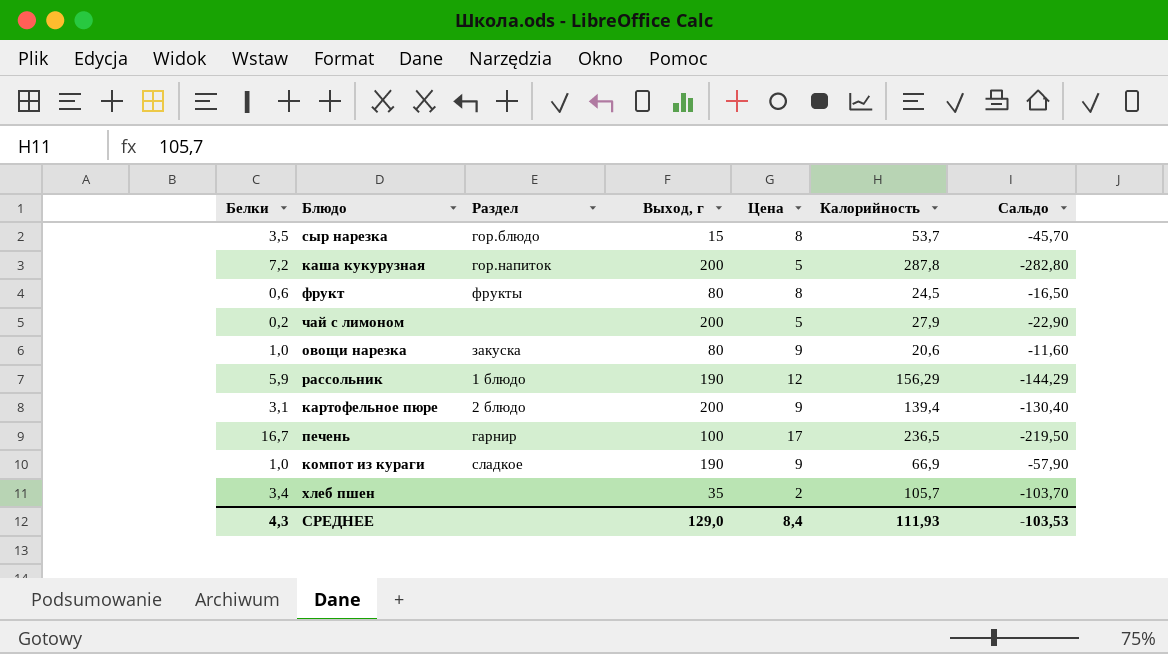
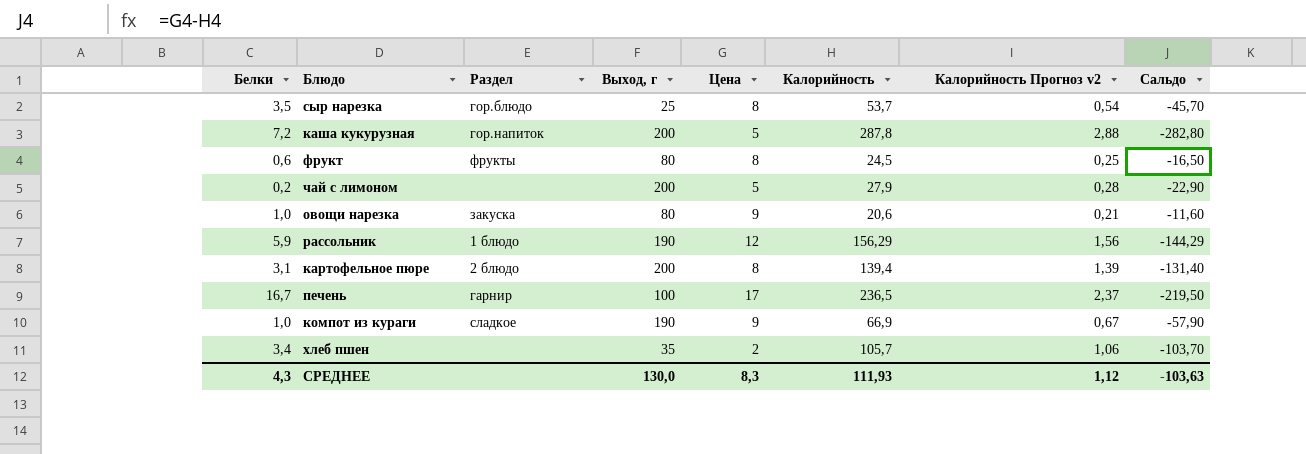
column Калорийность Прогноз v2 | formula: none -> [Калорийность] * 0,01
сыр нарезка | Выход, г: 15 -> 25
картофельное пюре | Цена: 9 -> 8
картофельное пюре | Сальдо: -130,40 -> -131,40
СРЕДНЕЕ | Выход, г: 129,0 -> 130,0
СРЕДНЕЕ | Цена: 8,4 -> 8,3
СРЕДНЕЕ | Сальдо: -103,53 -> -103,63

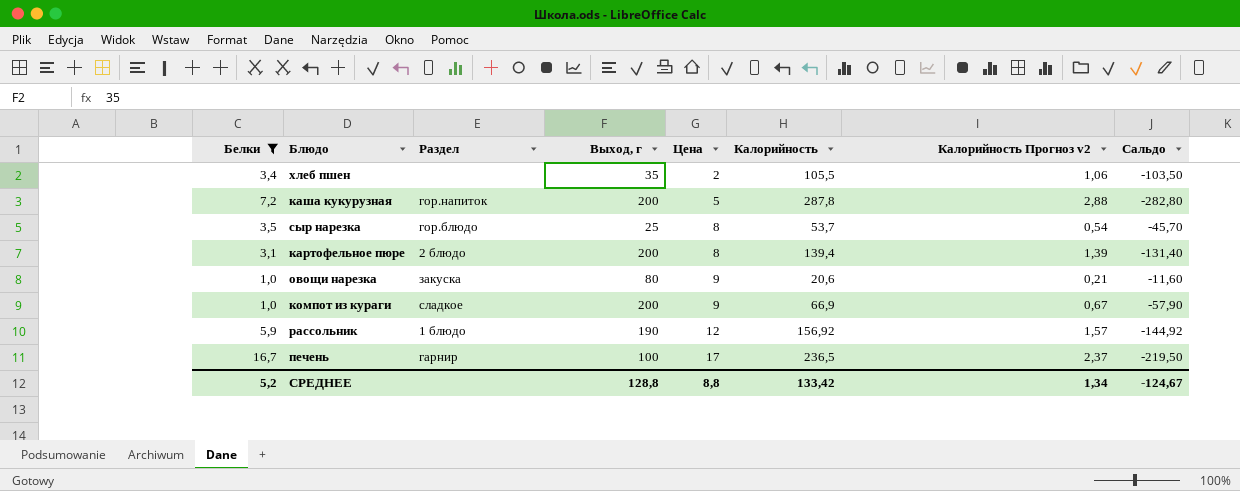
filter: none -> Белки >= 1,0
row order: none -> Цена ascending
хлеб пшен | Калорийность: 105,7 -> 105,5
хлеб пшен | Сальдо: -103,70 -> -103,50
компот из кураги | Выход, г: 190 -> 200
рассольник | Калорийность: 156,29 -> 156,92
рассольник | Калорийность Прогноз v2: 1,56 -> 1,57
рассольник | Сальдо: -144,29 -> -144,92
СРЕДНЕЕ | Белки: 4,3 -> 5,2
СРЕДНЕЕ | Выход, г: 130,0 -> 128,8
СРЕДНЕЕ | Цена: 8,3 -> 8,8
СРЕДНЕЕ | Калорийность: 111,93 -> 133,42
СРЕДНЕЕ | Калорийность Прогноз v2: 1,12 -> 1,34
СРЕДНЕЕ | Сальдо: -103,63 -> -124,67

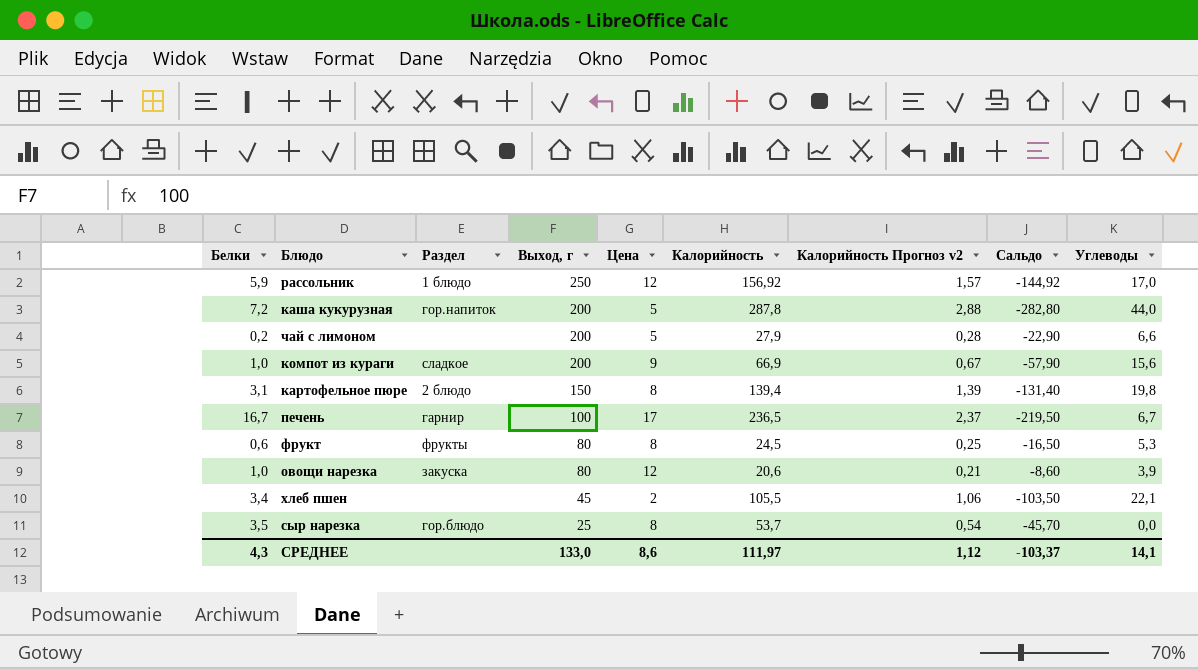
filter: Белки >= 1,0 -> none
row order: Цена ascending -> Выход, г descending
column Углеводы | position: none -> 9
рассольник | Выход, г: 190 -> 250
картофельное пюре | Выход, г: 200 -> 150
овощи нарезка | Цена: 9 -> 12
овощи нарезка | Сальдо: -11,60 -> -8,60
хлеб пшен | Выход, г: 35 -> 45
СРЕДНЕЕ | Белки: 5,2 -> 4,3
СРЕДНЕЕ | Выход, г: 128,8 -> 133,0
СРЕДНЕЕ | Цена: 8,8 -> 8,6
СРЕДНЕЕ | Калорийность: 133,42 -> 111,97
СРЕДНЕЕ | Калорийность Прогноз v2: 1,34 -> 1,12
СРЕДНЕЕ | Сальдо: -124,67 -> -103,37

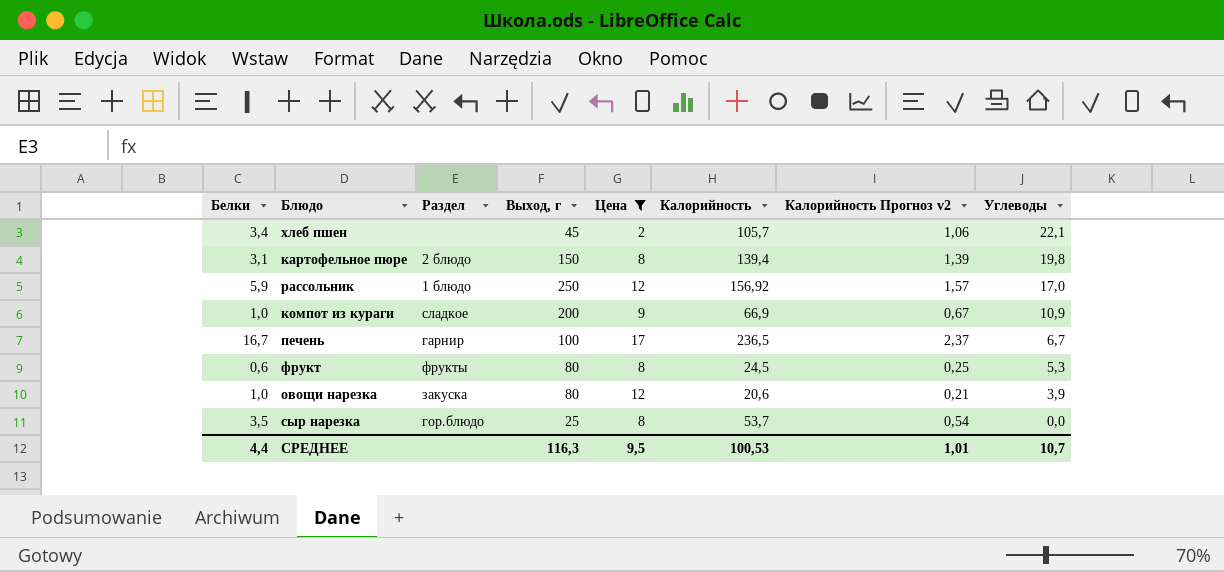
filter: none -> Цена != 5
row order: Выход, г descending -> Углеводы descending
column Сальдо | formula: [Цена] - [Калорийность] -> none
хлеб пшен | Калорийность: 105,5 -> 105,7
компот из кураги | Углеводы: 15,6 -> 10,9
СРЕДНЕЕ | Белки: 4,3 -> 4,4
СРЕДНЕЕ | Выход, г: 133,0 -> 116,3
СРЕДНЕЕ | Цена: 8,6 -> 9,5
СРЕДНЕЕ | Калорийность: 111,97 -> 100,53
СРЕДНЕЕ | Калорийность Прогноз v2: 1,12 -> 1,01
СРЕДНЕЕ | Углеводы: 14,1 -> 10,7

